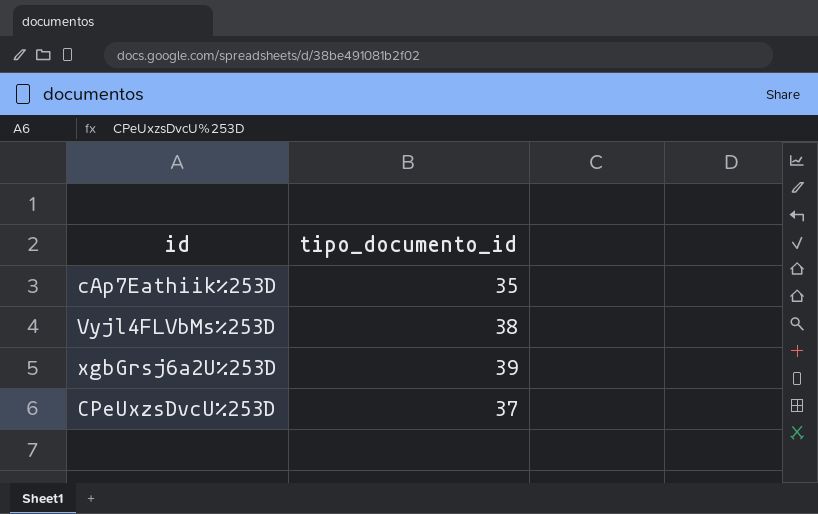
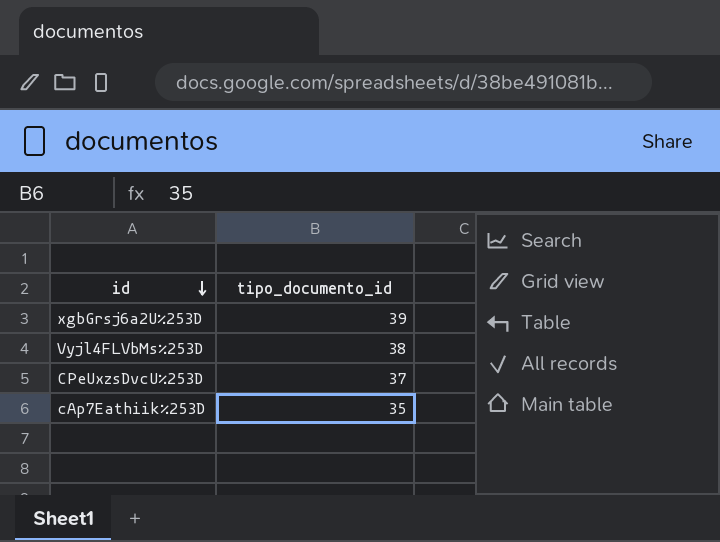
row order: none -> id descending

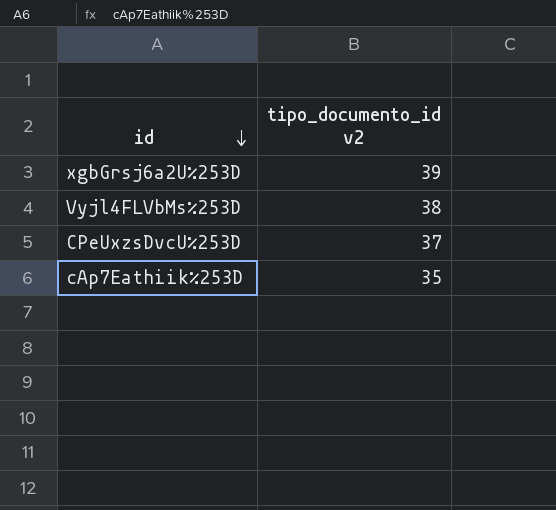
column name: tipo_documento_id -> tipo_documento_id v2

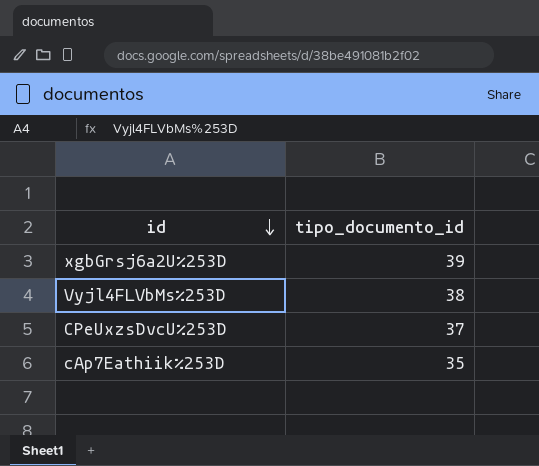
column name: tipo_documento_id v2 -> tipo_documento_id

